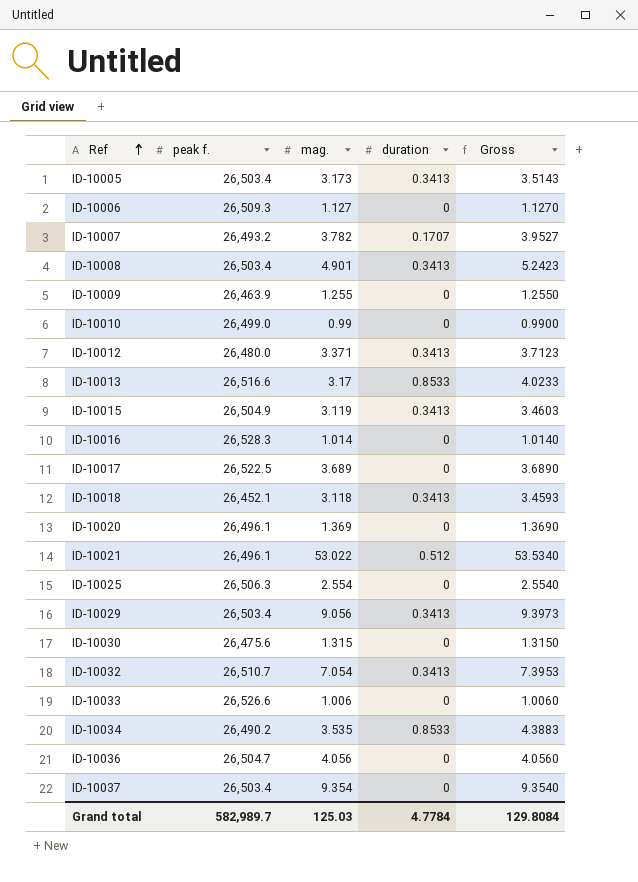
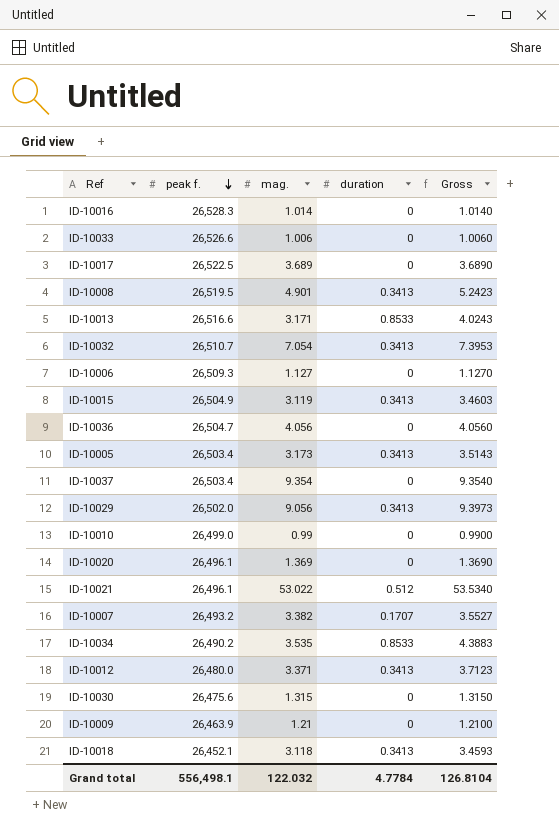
row order: Ref ascending -> peak f. descending
row ID-10025: 26,506.3 | 2.554 | 0 | 2.5540 -> none
ID-10008 | peak f.: 26,503.4 -> 26,519.5
ID-10013 | mag.: 3.17 -> 3.171
ID-10013 | Gross: 4.0233 -> 4.0243
ID-10029 | peak f.: 26,503.4 -> 26,502.0
ID-10007 | mag.: 3.782 -> 3.382
ID-10007 | Gross: 3.9527 -> 3.5527
ID-10009 | mag.: 1.255 -> 1.21
ID-10009 | Gross: 1.2550 -> 1.2100
Grand total | peak f.: 582,989.7 -> 556,498.1
Grand total | mag.: 125.03 -> 122.032
Grand total | Gross: 129.8084 -> 126.8104

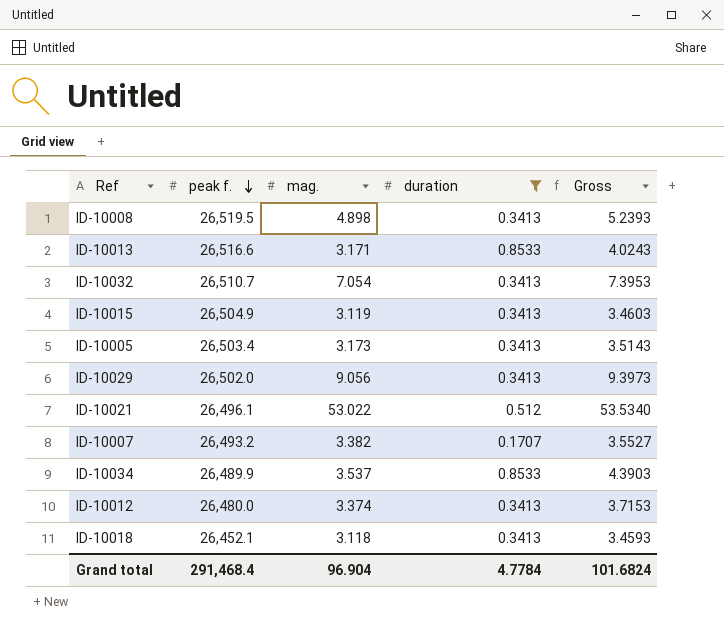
filter: none -> duration != 0
ID-10008 | mag.: 4.901 -> 4.898
ID-10008 | Gross: 5.2423 -> 5.2393
ID-10034 | peak f.: 26,490.2 -> 26,489.9
ID-10034 | mag.: 3.535 -> 3.537
ID-10034 | Gross: 4.3883 -> 4.3903
ID-10012 | mag.: 3.371 -> 3.374
ID-10012 | Gross: 3.7123 -> 3.7153
Grand total | peak f.: 556,498.1 -> 291,468.4
Grand total | mag.: 122.032 -> 96.904
Grand total | Gross: 126.8104 -> 101.6824

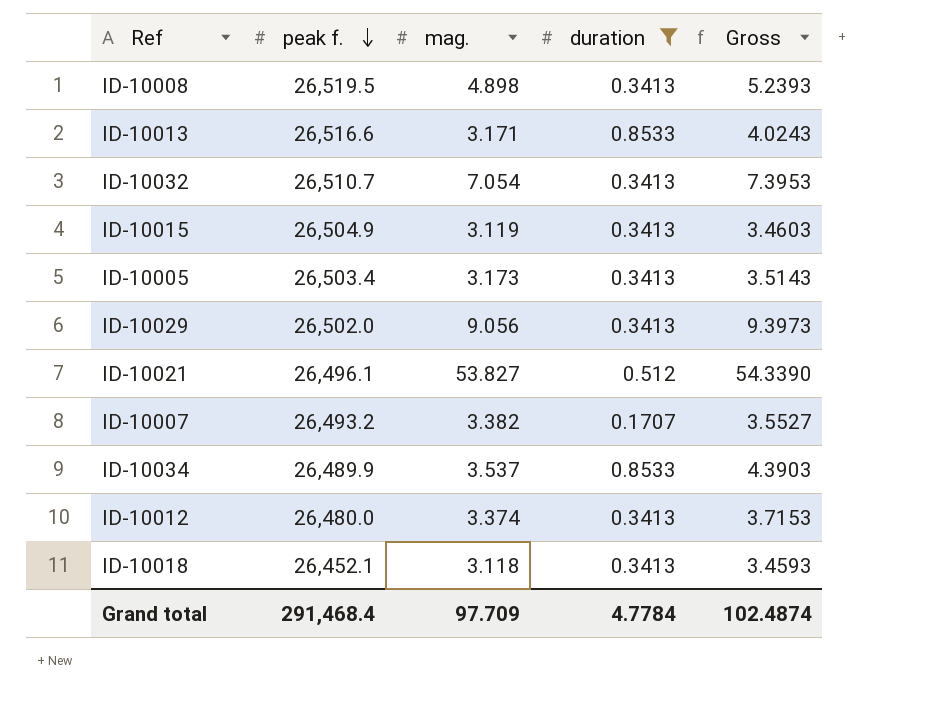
ID-10021 | mag.: 53.022 -> 53.827
ID-10021 | Gross: 53.5340 -> 54.3390
Grand total | mag.: 96.904 -> 97.709
Grand total | Gross: 101.6824 -> 102.4874

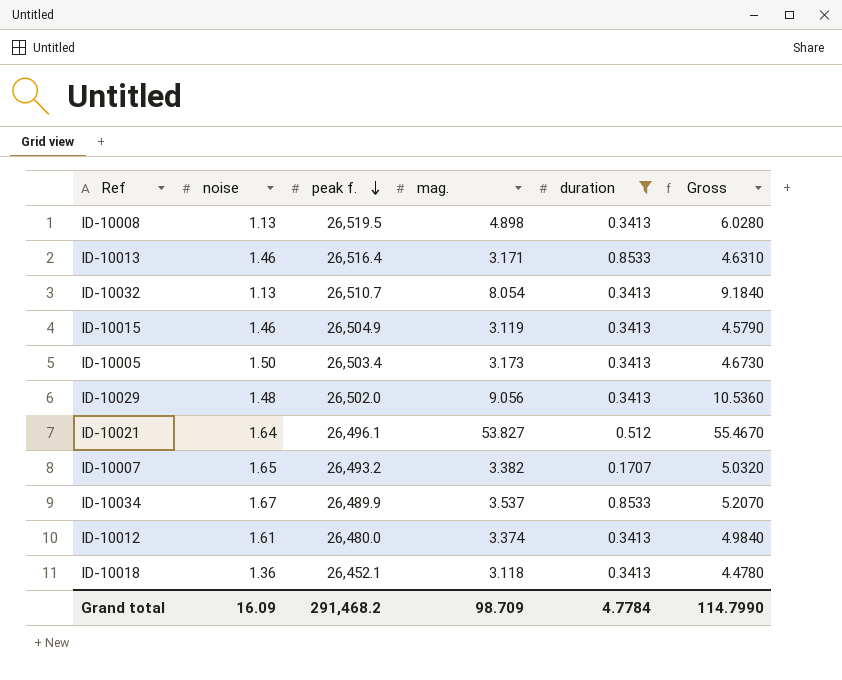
column noise | position: none -> 2
column Gross | formula: [mag.] + [duration] -> [noise] + [mag.]
ID-10013 | peak f.: 26,516.6 -> 26,516.4
ID-10032 | mag.: 7.054 -> 8.054
Grand total | peak f.: 291,468.4 -> 291,468.2
Grand total | mag.: 97.709 -> 98.709
Grand total | Gross: 102.4874 -> 114.7990

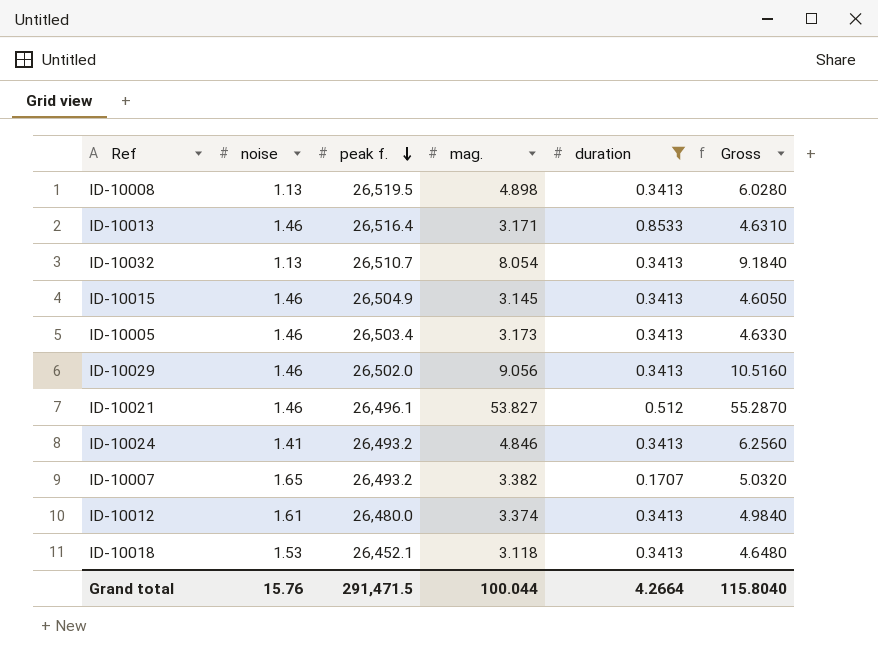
row ID-10034: 1.67 | 26,489.9 | 3.537 | 0.8533 | 5.2070 -> none
ID-10015 | mag.: 3.119 -> 3.145
ID-10015 | Gross: 4.5790 -> 4.6050
ID-10005 | noise: 1.50 -> 1.46
ID-10005 | Gross: 4.6730 -> 4.6330
ID-10029 | noise: 1.48 -> 1.46
ID-10029 | Gross: 10.5360 -> 10.5160
ID-10021 | noise: 1.64 -> 1.46
ID-10021 | Gross: 55.4670 -> 55.2870
row ID-10024: none -> 1.41 | 26,493.2 | 4.846 | 0.3413 | 6.2560
ID-10018 | noise: 1.36 -> 1.53
ID-10018 | Gross: 4.4780 -> 4.6480
Grand total | noise: 16.09 -> 15.76
Grand total | peak f.: 291,468.2 -> 291,471.5
Grand total | mag.: 98.709 -> 100.044
Grand total | duration: 4.7784 -> 4.2664
Grand total | Gross: 114.7990 -> 115.8040

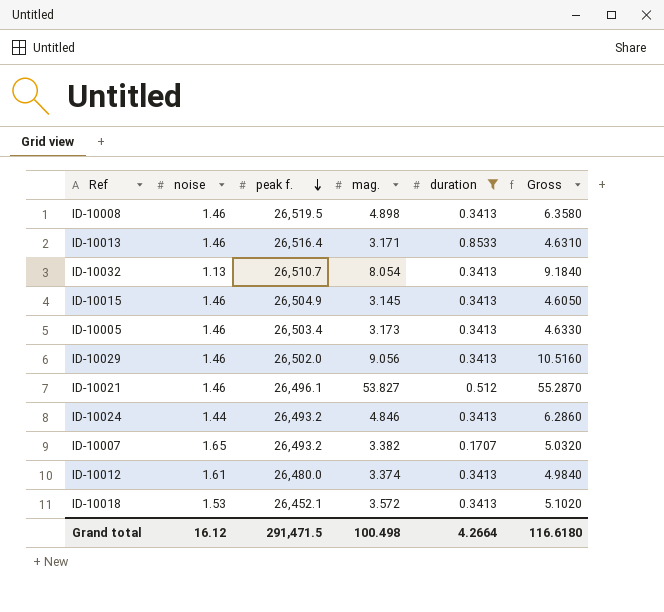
ID-10008 | noise: 1.13 -> 1.46
ID-10008 | Gross: 6.0280 -> 6.3580
ID-10024 | noise: 1.41 -> 1.44
ID-10024 | Gross: 6.2560 -> 6.2860
ID-10018 | mag.: 3.118 -> 3.572
ID-10018 | Gross: 4.6480 -> 5.1020
Grand total | noise: 15.76 -> 16.12
Grand total | mag.: 100.044 -> 100.498
Grand total | Gross: 115.8040 -> 116.6180

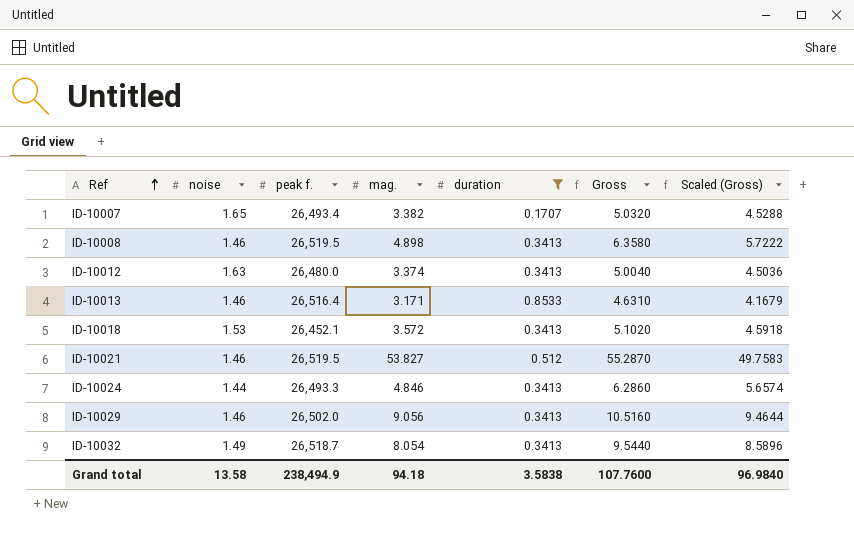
row order: peak f. descending -> Ref ascending
column Scaled (Gross) | formula: none -> [Gross] * 0.9
row ID-10015: 1.46 | 26,504.9 | 3.145 | 0.3413 | 4.6050 -> none
row ID-10005: 1.46 | 26,503.4 | 3.173 | 0.3413 | 4.6330 -> none
ID-10007 | peak f.: 26,493.2 -> 26,493.4
ID-10012 | noise: 1.61 -> 1.63
ID-10012 | Gross: 4.9840 -> 5.0040
ID-10021 | peak f.: 26,496.1 -> 26,519.5
ID-10024 | peak f.: 26,493.2 -> 26,493.3
ID-10032 | noise: 1.13 -> 1.49
ID-10032 | peak f.: 26,510.7 -> 26,518.7
ID-10032 | Gross: 9.1840 -> 9.5440
Grand total | noise: 16.12 -> 13.58
Grand total | peak f.: 291,471.5 -> 238,494.9
Grand total | mag.: 100.498 -> 94.18
Grand total | duration: 4.2664 -> 3.5838
Grand total | Gross: 116.6180 -> 107.7600

